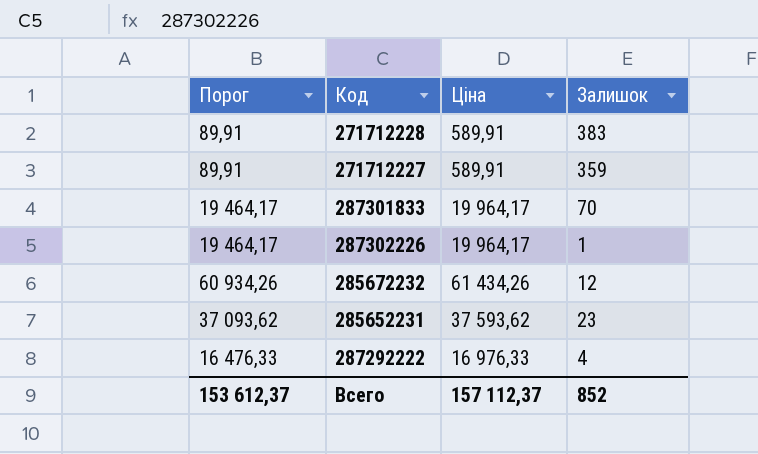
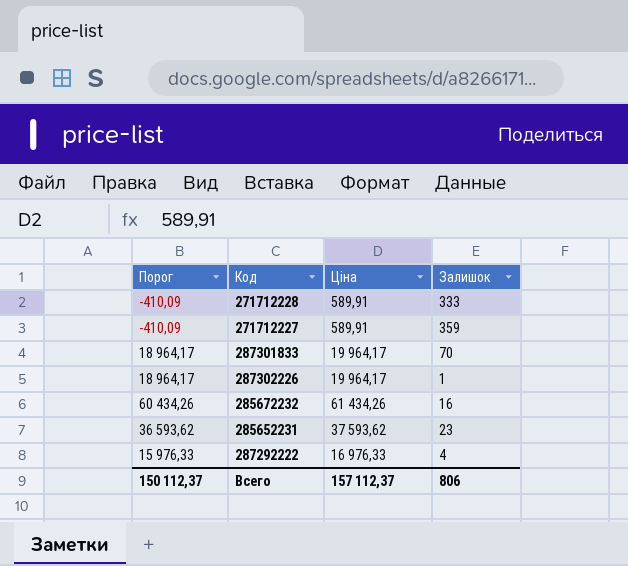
column Порог | formula: [Ціна] - 500 -> [Ціна] - 1000
271712228 | Залишок: 383 -> 333
285672232 | Залишок: 12 -> 16
Всего | Порог: 153 612,37 -> 150 112,37
Всего | Залишок: 852 -> 806

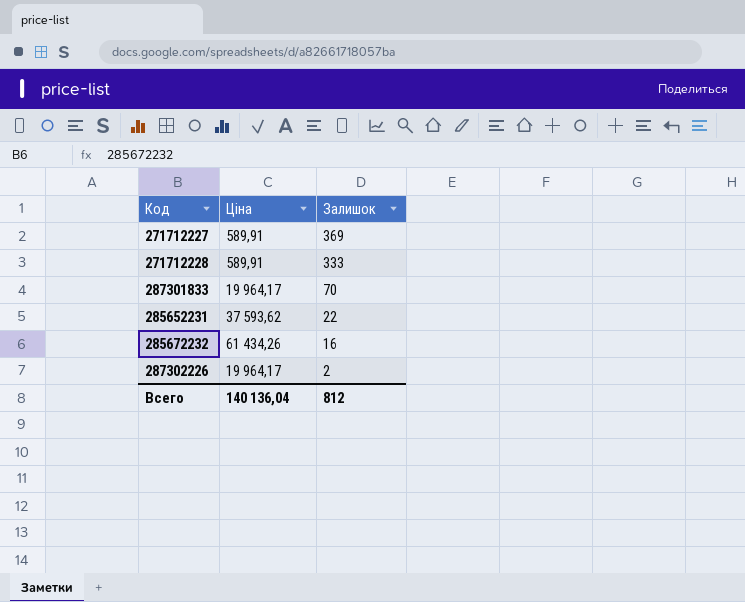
row order: none -> Залишок descending
column Порог | formula: [Ціна] - 1000 -> none
row 287292222: 15 976,33 | 16 976,33 | 4 -> none
271712227 | Залишок: 359 -> 369
285652231 | Залишок: 23 -> 22
287302226 | Залишок: 1 -> 2
Всего | Ціна: 157 112,37 -> 140 136,04
Всего | Залишок: 806 -> 812

